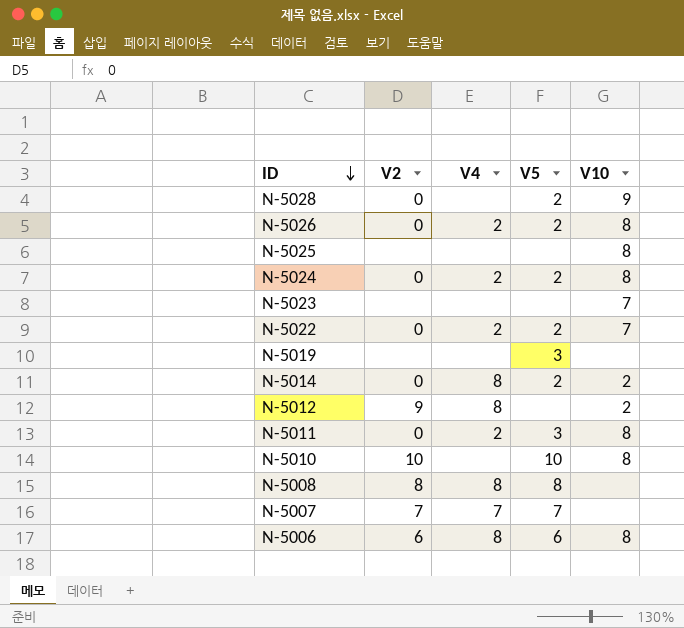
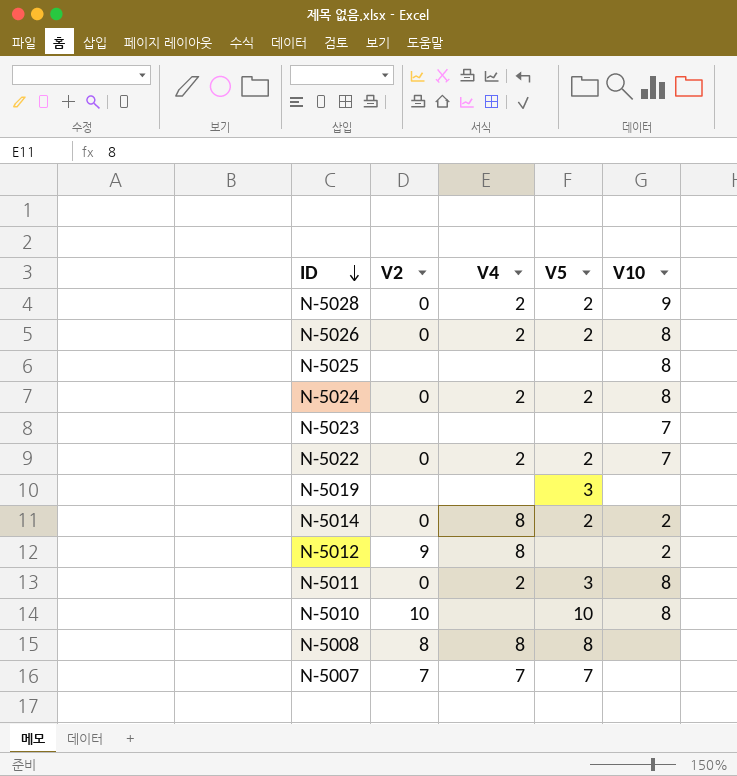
row N-5006: 6 | 8 | 6 | 8 -> none
N-5028 | V4: none -> 2

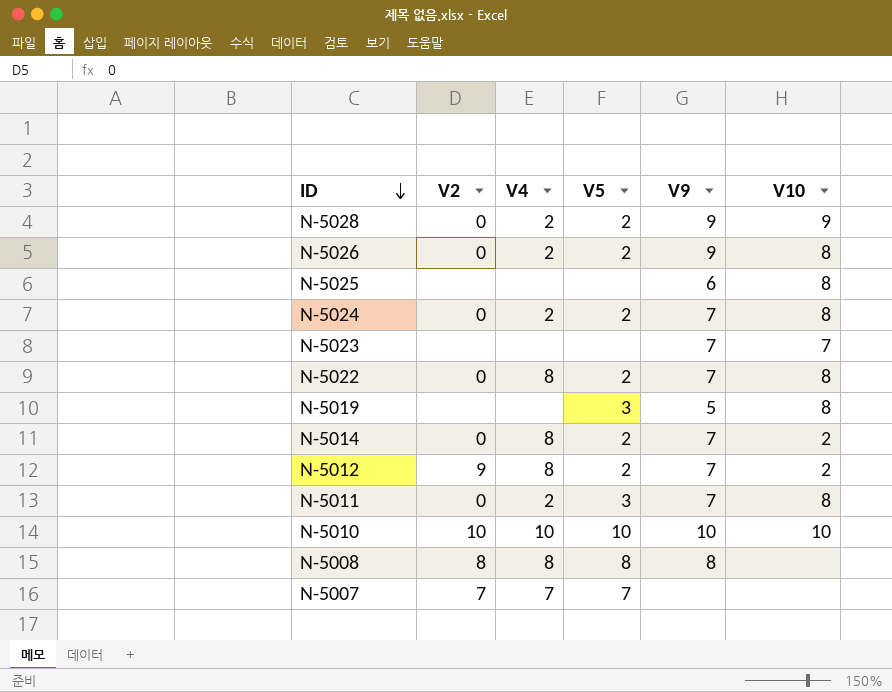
column V9 | position: none -> 5
N-5022 | V4: 2 -> 8
N-5022 | V10: 7 -> 8
N-5019 | V10: none -> 8
N-5012 | V5: none -> 2
N-5010 | V4: none -> 10
N-5010 | V10: 8 -> 10

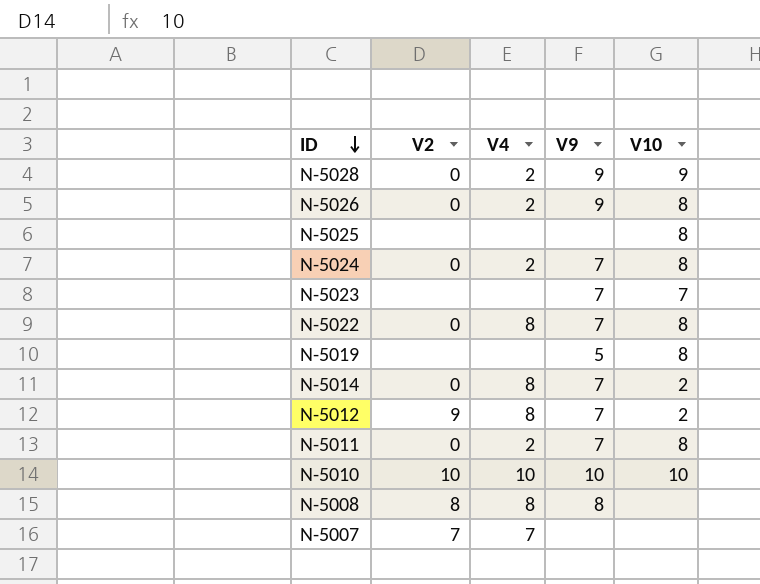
column V5 | position: 4 -> none
N-5025 | V9: 6 -> none

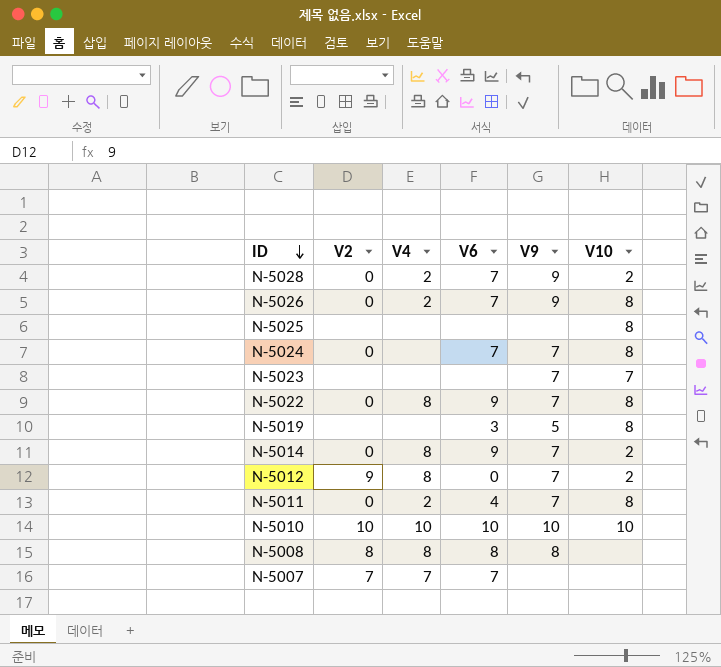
column V6 | position: none -> 4
N-5028 | V10: 9 -> 2
N-5024 | V4: 2 -> none

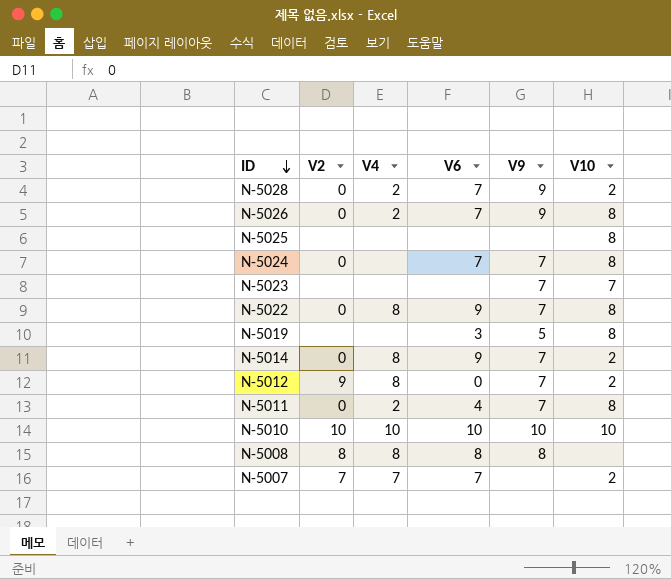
N-5007 | V10: none -> 2

